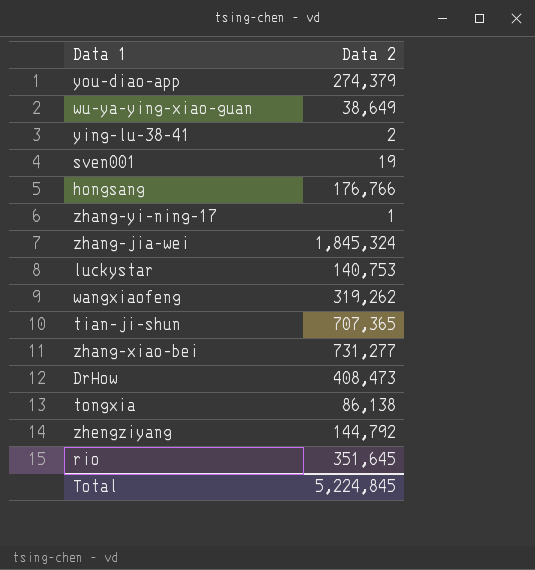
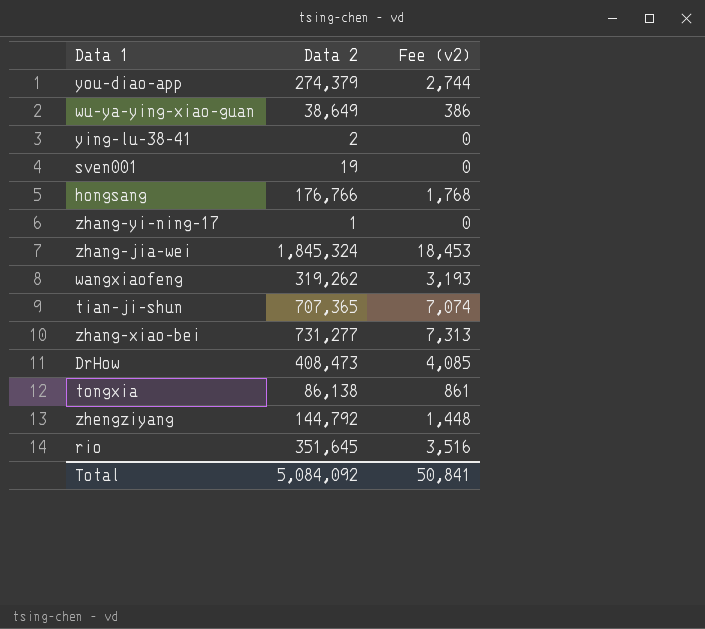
column Fee (v2) | formula: none -> [Data 2] * 0.01
row luckystar: 140,753 -> none
Total | Data 2: 5,224,845 -> 5,084,092

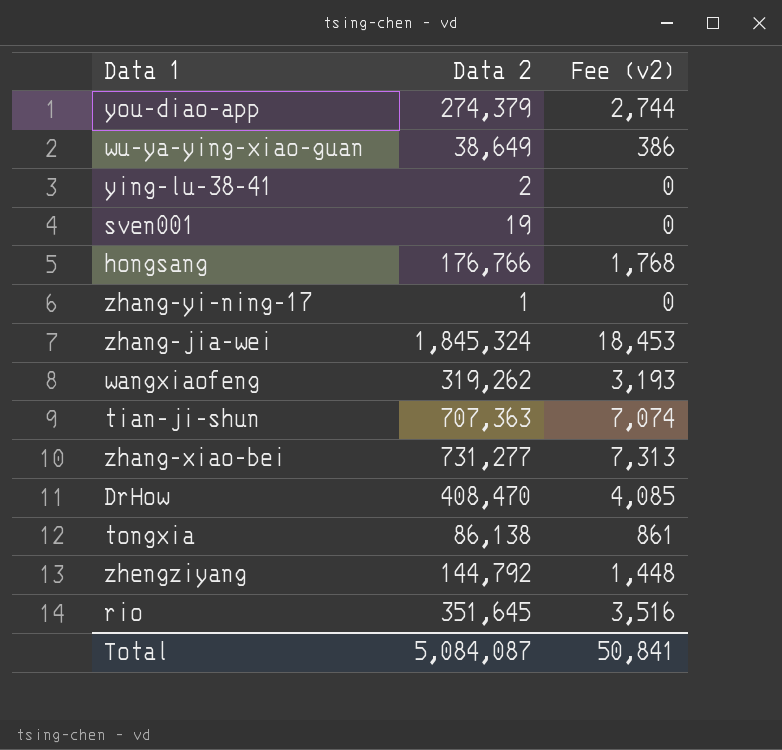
tian-ji-shun | Data 2: 707,365 -> 707,363
DrHow | Data 2: 408,473 -> 408,470
Total | Data 2: 5,084,092 -> 5,084,087

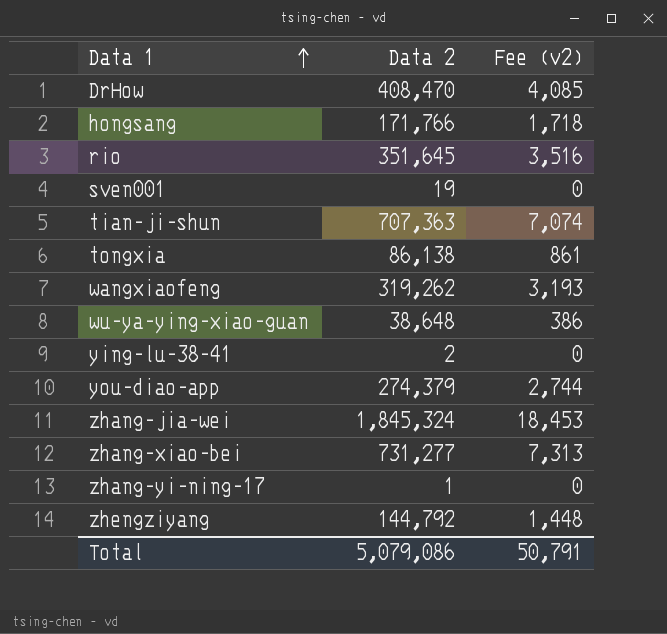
row order: none -> Data 1 ascending
hongsang | Data 2: 176,766 -> 171,766
hongsang | Fee (v2): 1,768 -> 1,718
wu-ya-ying-xiao-guan | Data 2: 38,649 -> 38,648
Total | Data 2: 5,084,087 -> 5,079,086
Total | Fee (v2): 50,841 -> 50,791

